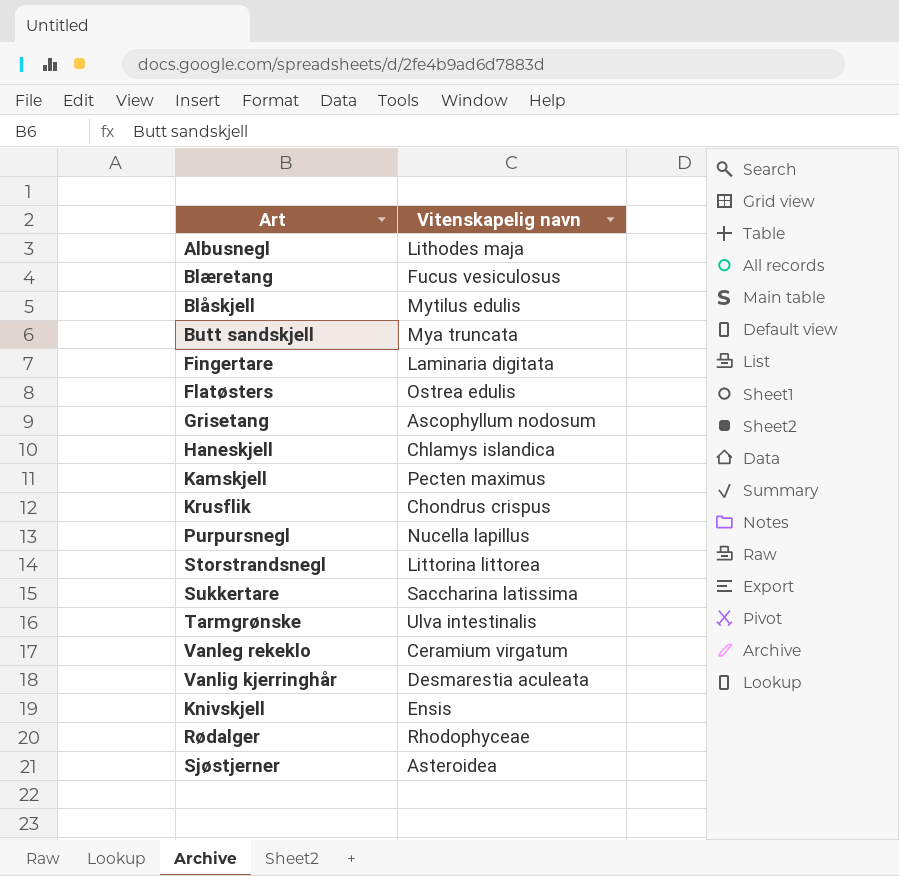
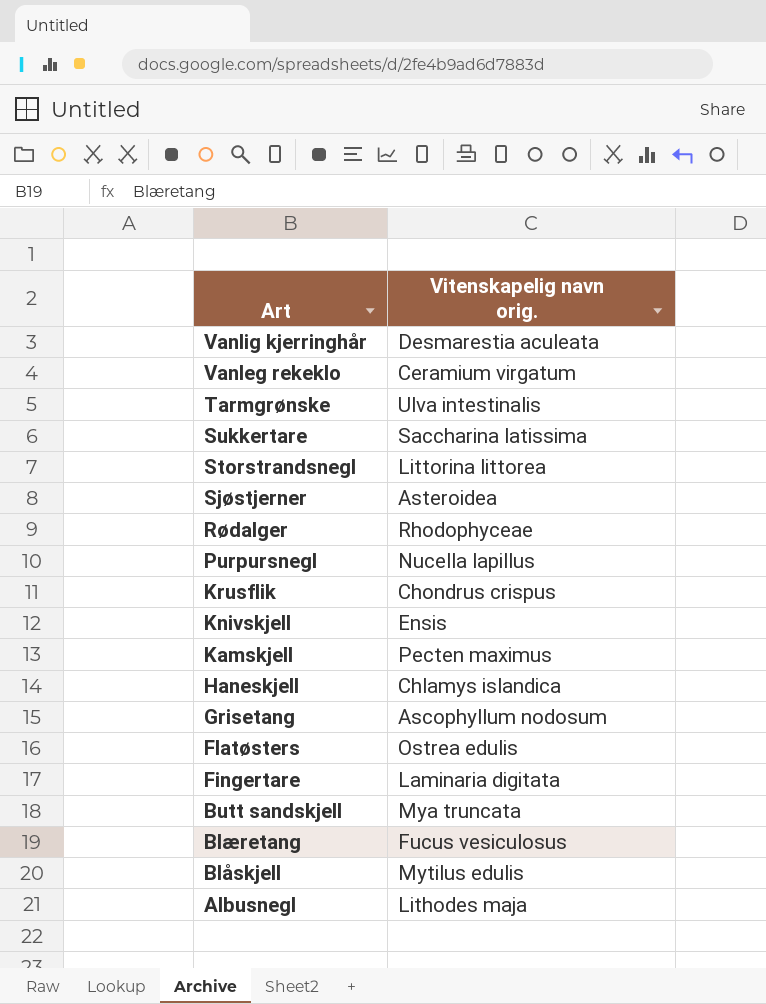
row order: none -> Art descending
column name: Vitenskapelig navn -> Vitenskapelig navn orig.

